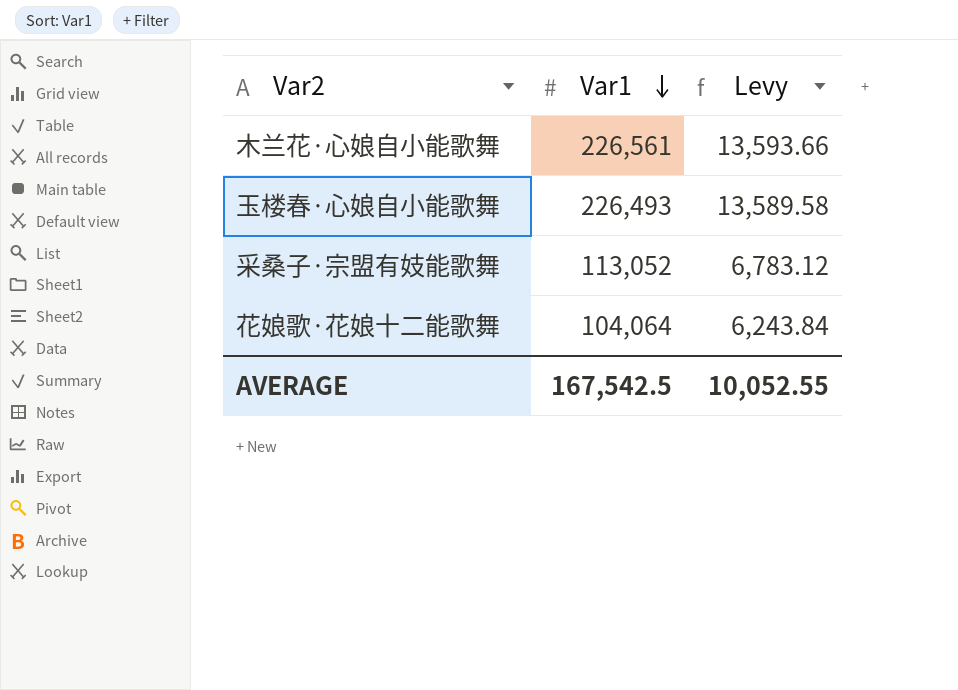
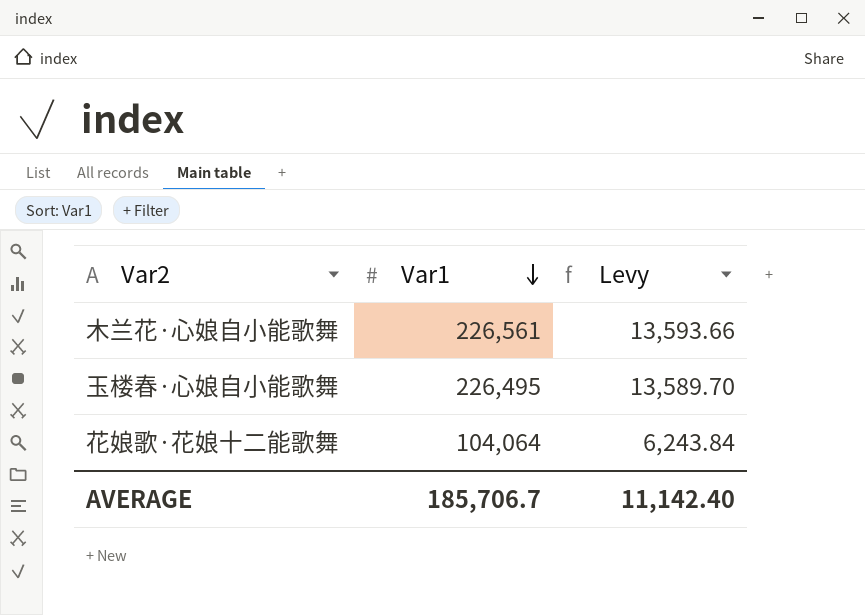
row 采桑子·宗盟有妓能歌舞: 113,052 | 6,783.12 -> none
玉楼春·心娘自小能歌舞 | Var1: 226,493 -> 226,495
玉楼春·心娘自小能歌舞 | Levy: 13,589.58 -> 13,589.70
AVERAGE | Var1: 167,542.5 -> 185,706.7
AVERAGE | Levy: 10,052.55 -> 11,142.40

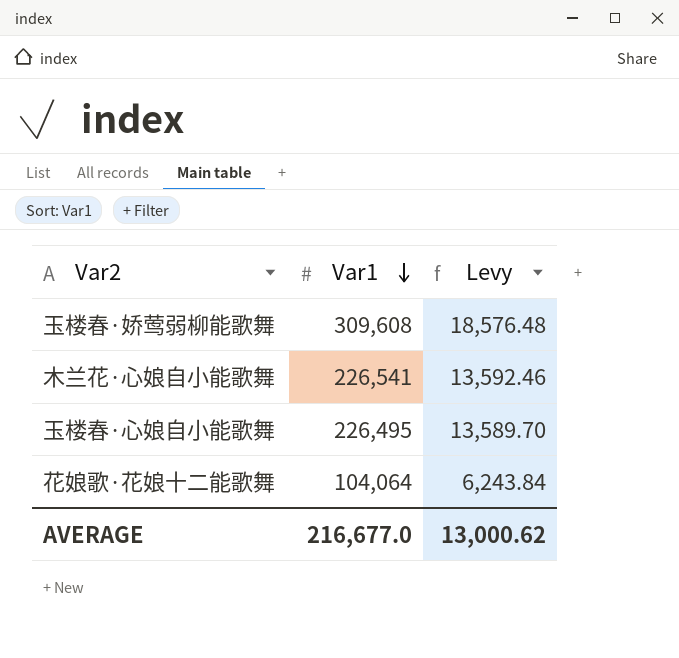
row 玉楼春·娇莺弱柳能歌舞: none -> 309,608 | 18,576.48
木兰花·心娘自小能歌舞 | Var1: 226,561 -> 226,541
木兰花·心娘自小能歌舞 | Levy: 13,593.66 -> 13,592.46
AVERAGE | Var1: 185,706.7 -> 216,677.0
AVERAGE | Levy: 11,142.40 -> 13,000.62

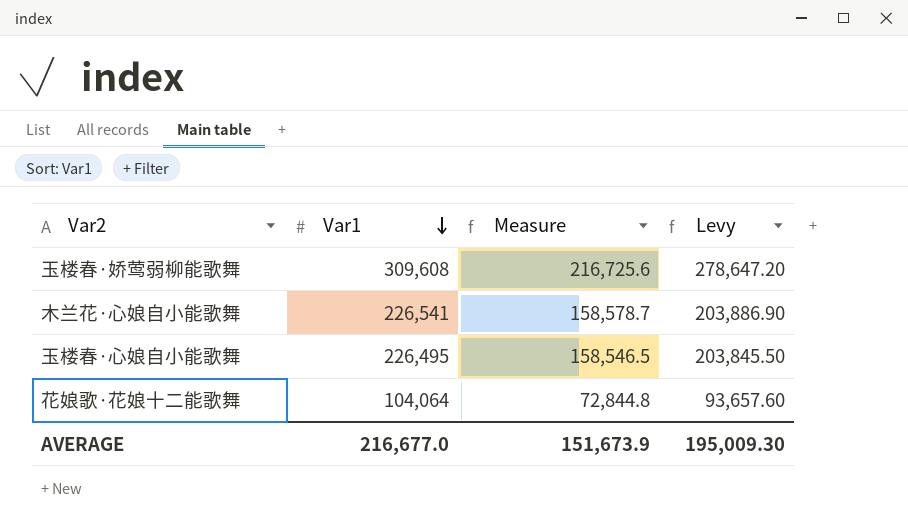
column Measure | formula: none -> [Var1] * 0.7
column Levy | formula: [Var1] * 0.06 -> [Var1] * 0.9
AVERAGE | Levy: 13,000.62 -> 195,009.30

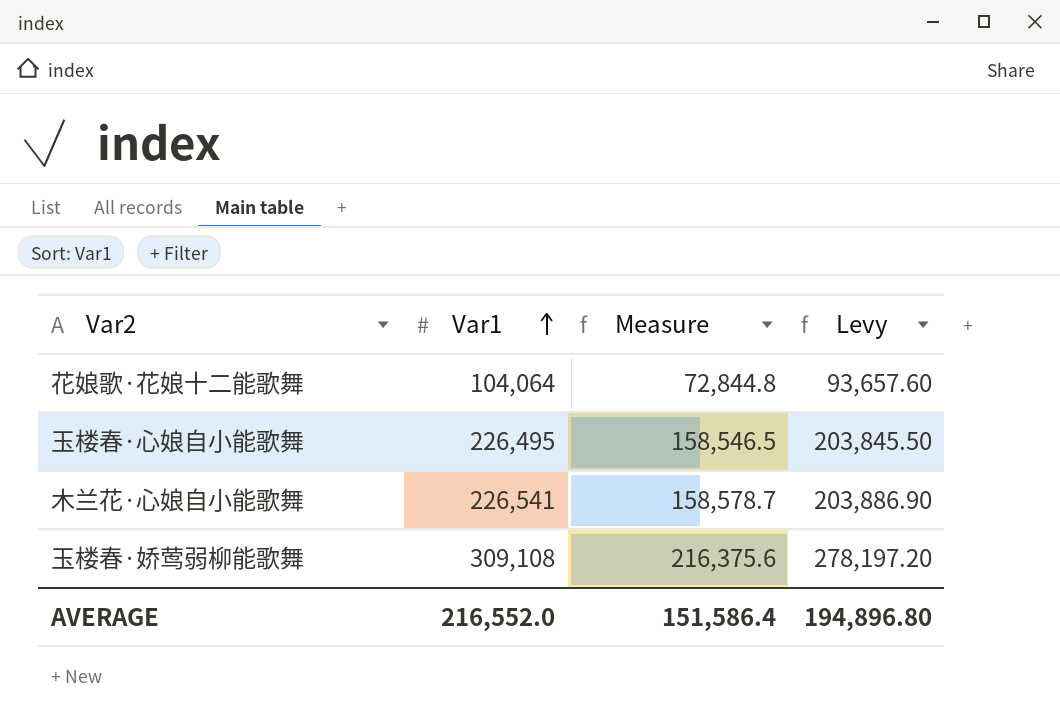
row order: Var1 descending -> Var1 ascending
玉楼春·娇莺弱柳能歌舞 | Var1: 309,608 -> 309,108
玉楼春·娇莺弱柳能歌舞 | Measure: 216,725.6 -> 216,375.6
玉楼春·娇莺弱柳能歌舞 | Levy: 278,647.20 -> 278,197.20
AVERAGE | Var1: 216,677.0 -> 216,552.0
AVERAGE | Measure: 151,673.9 -> 151,586.4
AVERAGE | Levy: 195,009.30 -> 194,896.80

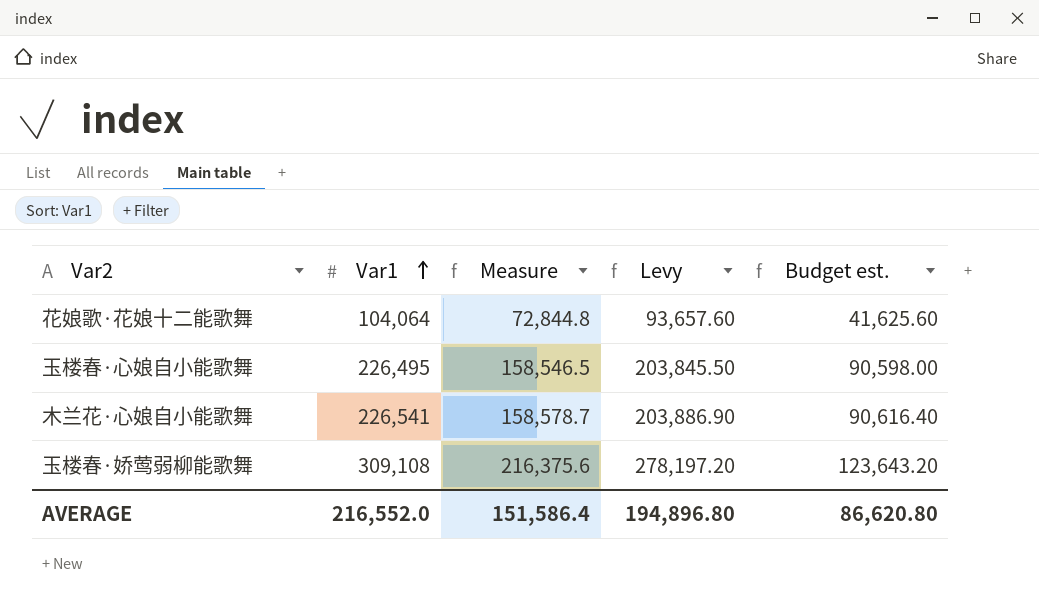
column Budget est. | formula: none -> [Var1] * 0.4

